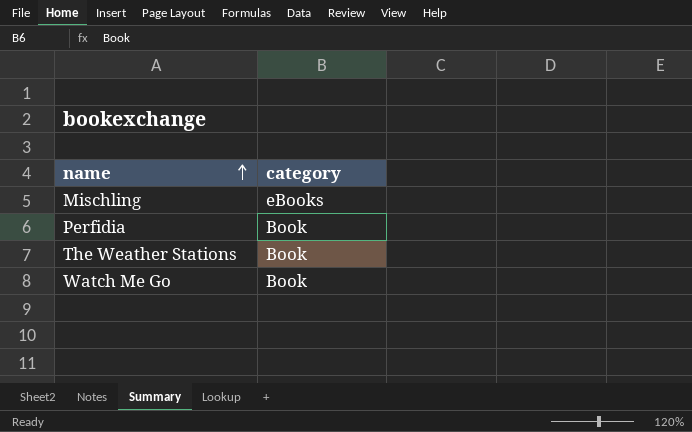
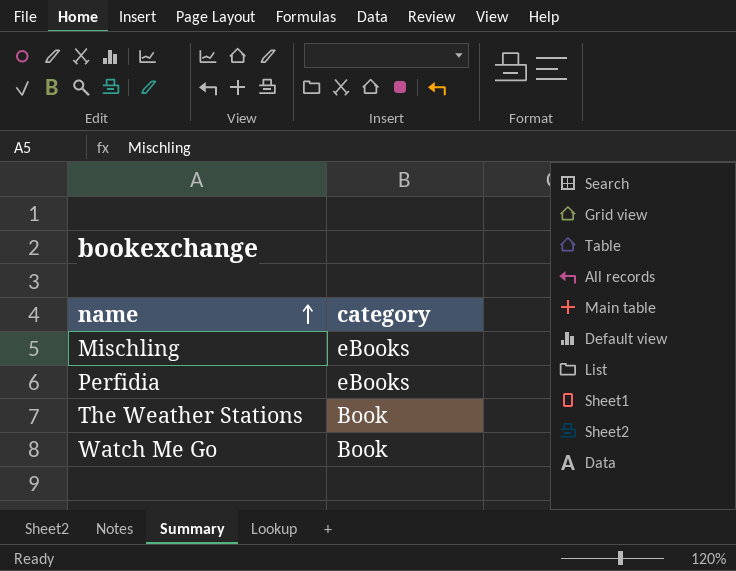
Perfidia | category: Book -> eBooks

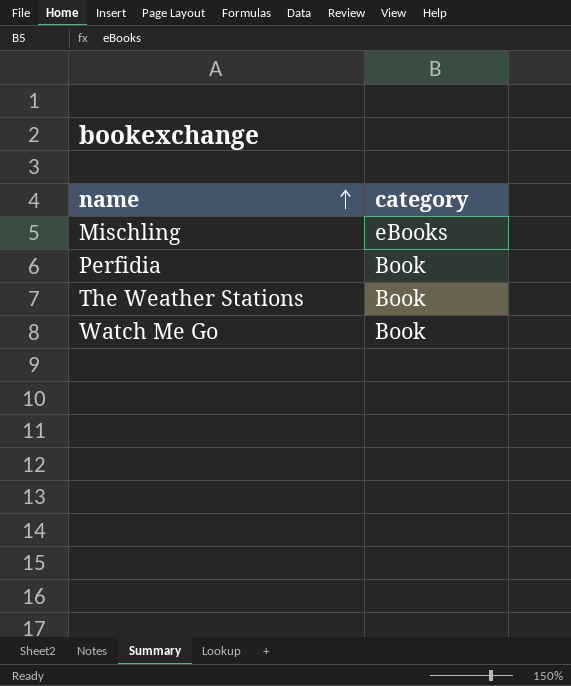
Perfidia | category: eBooks -> Book

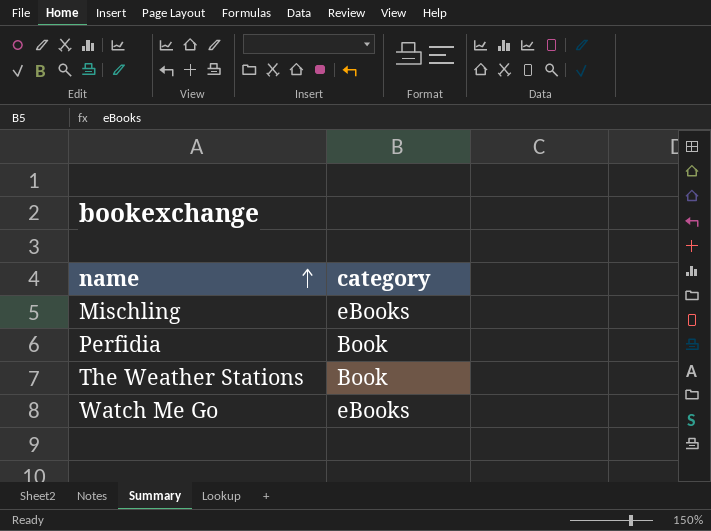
Watch Me Go | category: Book -> eBooks

